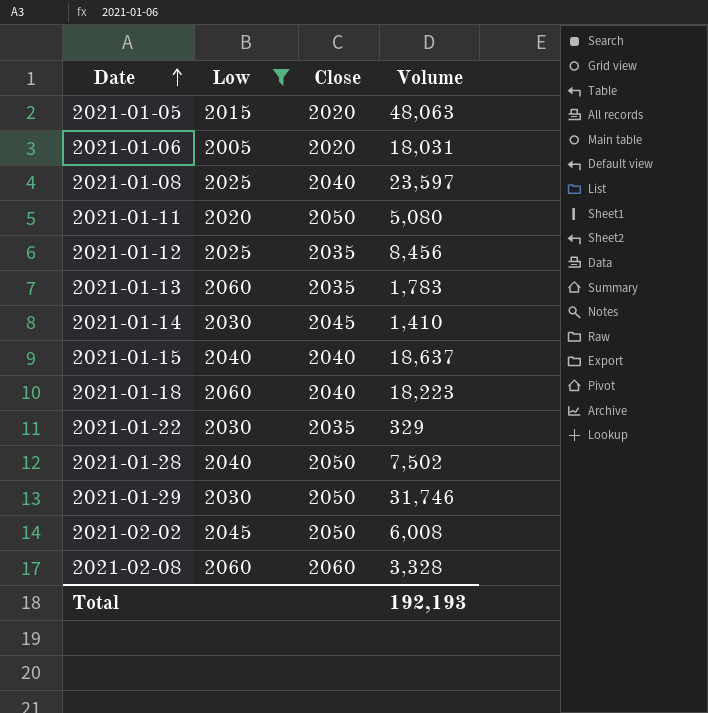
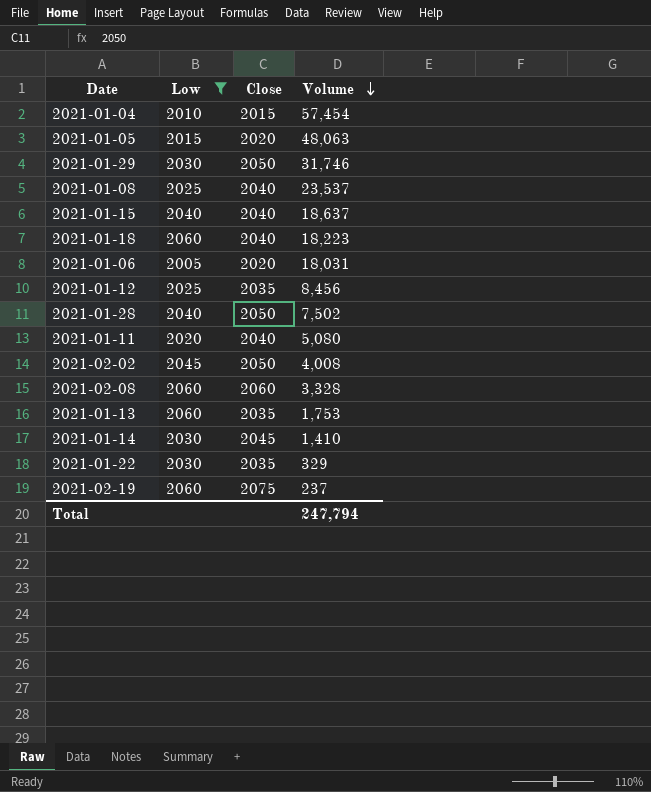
row order: Date ascending -> Volume descending
row 2021-01-04: none -> 2010 | 2015 | 57,454
2021-01-08 | Volume: 23,597 -> 23,537
2021-01-11 | Close: 2050 -> 2040
2021-02-02 | Volume: 6,008 -> 4,008
2021-01-13 | Volume: 1,783 -> 1,753
row 2021-02-19: none -> 2060 | 2075 | 237
Total | Volume: 192,193 -> 247,794

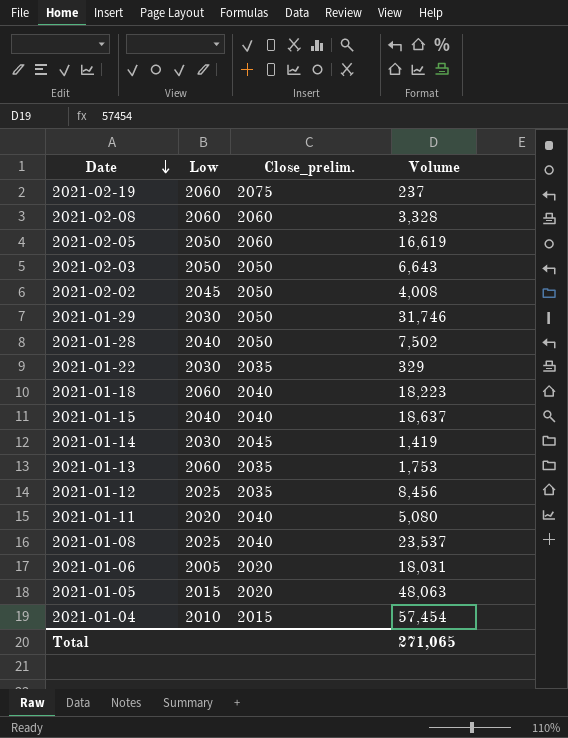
filter: Low != 2050 -> none
row order: Volume descending -> Date descending
column name: Close -> Close_prelim.
2021-01-14 | Volume: 1,410 -> 1,419
Total | Volume: 247,794 -> 271,065

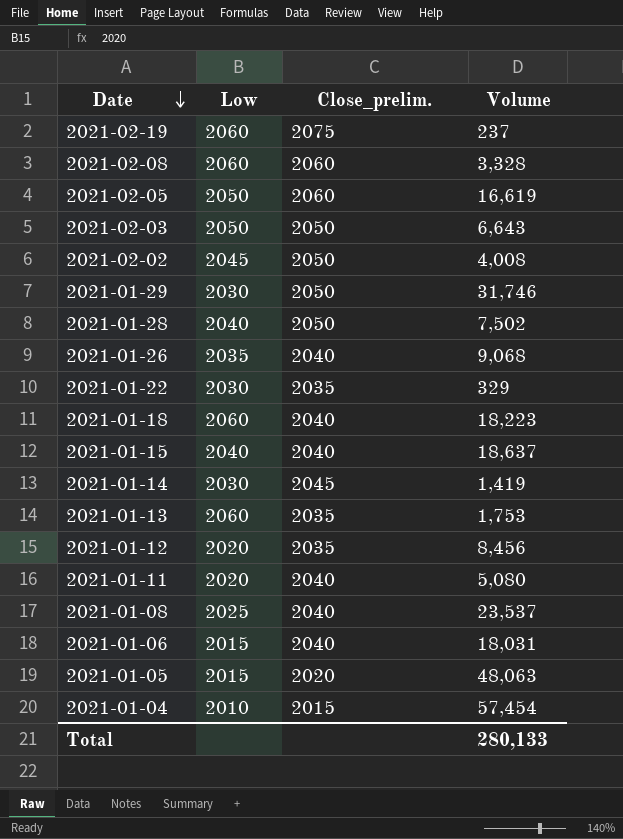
row 2021-01-26: none -> 2035 | 2040 | 9,068
2021-01-12 | Low: 2025 -> 2020
2021-01-06 | Low: 2005 -> 2015
2021-01-06 | Close_prelim.: 2020 -> 2040
Total | Volume: 271,065 -> 280,133

